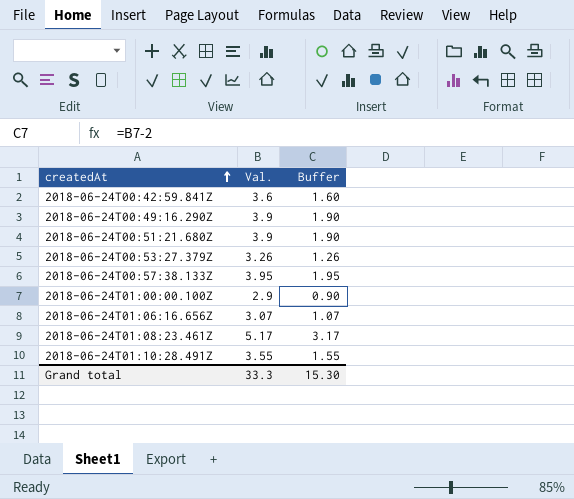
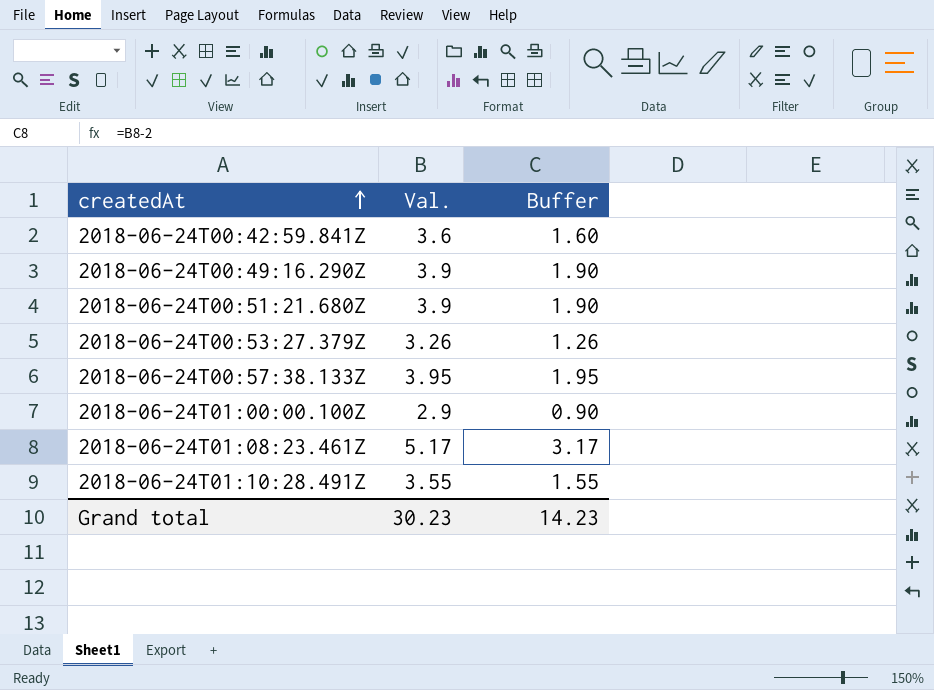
row 2018-06-24T01:06:16.656Z: 3.07 | 1.07 -> none
Grand total | Val.: 33.3 -> 30.23
Grand total | Buffer: 15.30 -> 14.23

